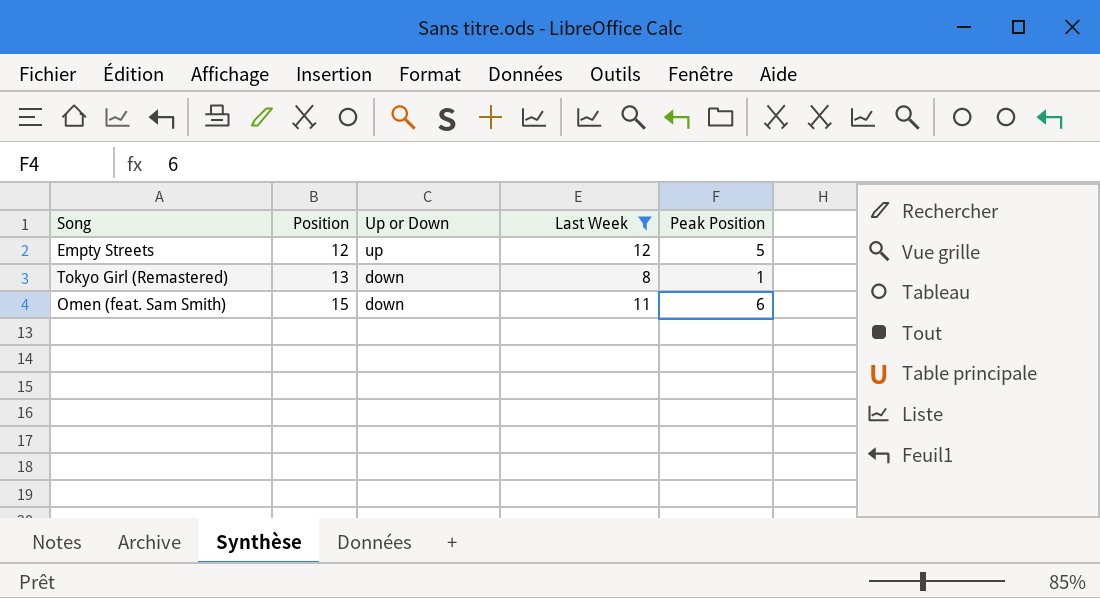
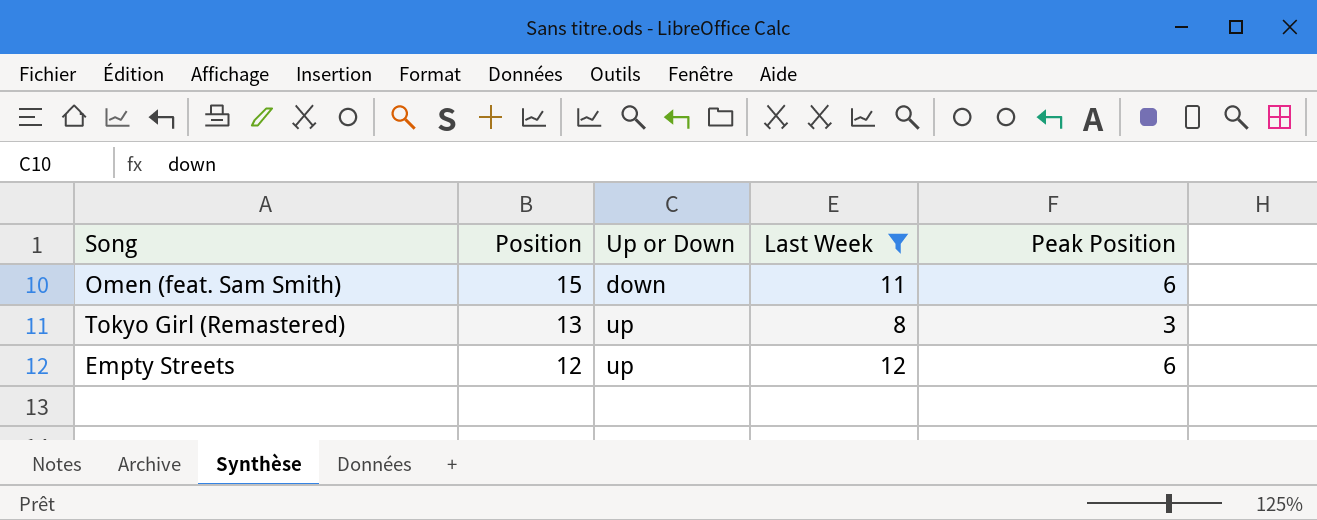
row order: Position ascending -> Position descending
Tokyo Girl (Remastered) | Up or Down: down -> up
Tokyo Girl (Remastered) | Peak Position: 1 -> 3
Empty Streets | Peak Position: 5 -> 6

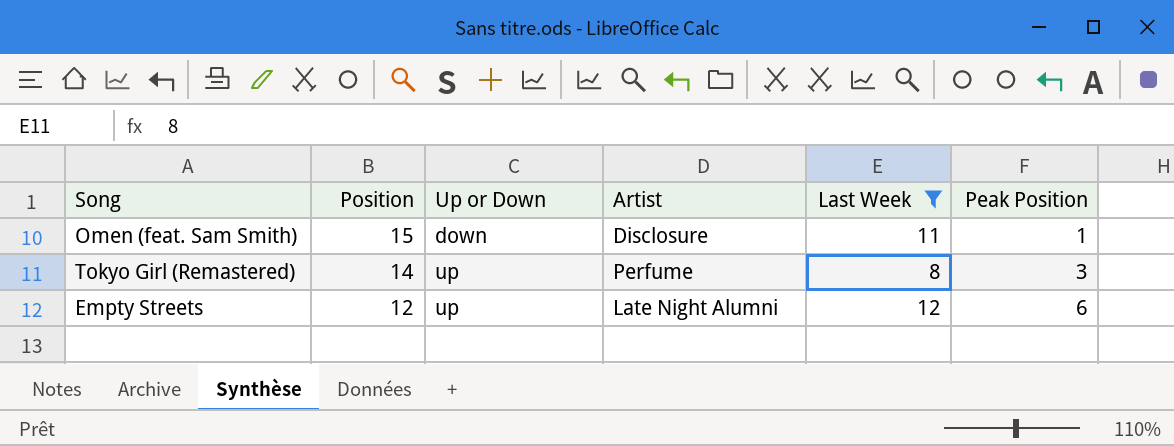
column Artist | position: none -> 4
Omen (feat. Sam Smith) | Peak Position: 6 -> 1
Tokyo Girl (Remastered) | Position: 13 -> 14

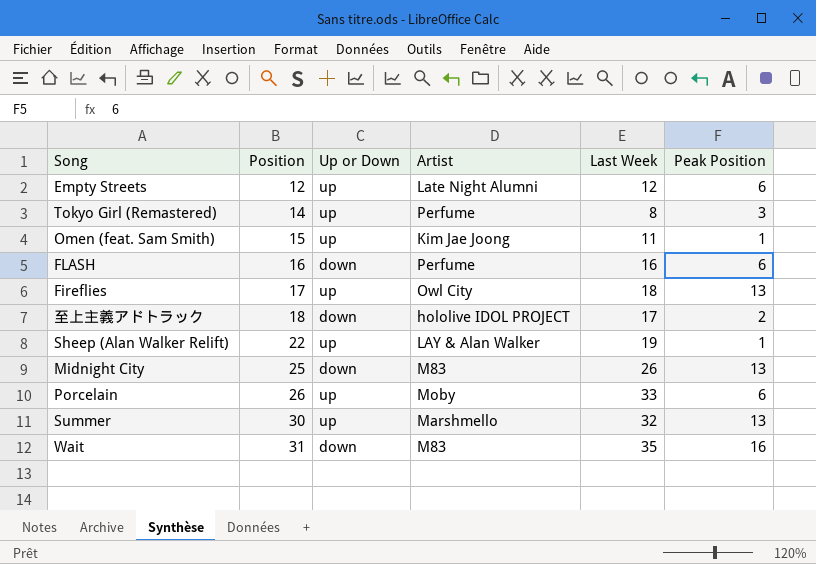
filter: Last Week <= 12 -> none
row order: Position descending -> Position ascending
Omen (feat. Sam Smith) | Up or Down: down -> up
Omen (feat. Sam Smith) | Artist: Disclosure -> Kim Jae Joong

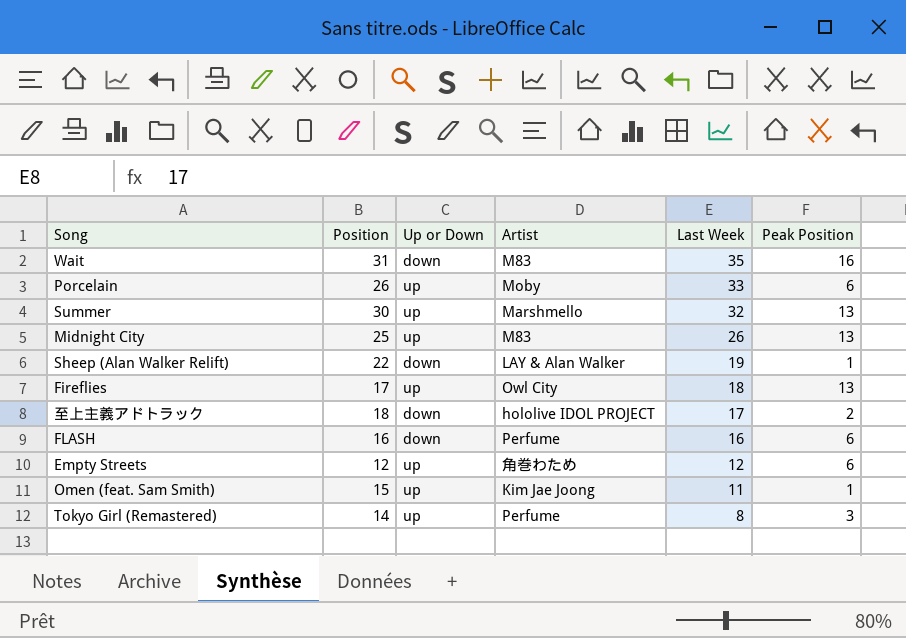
row order: Position ascending -> Last Week descending
Midnight City | Up or Down: down -> up
Sheep (Alan Walker Relift) | Up or Down: up -> down
Empty Streets | Artist: Late Night Alumni -> 角巻わため

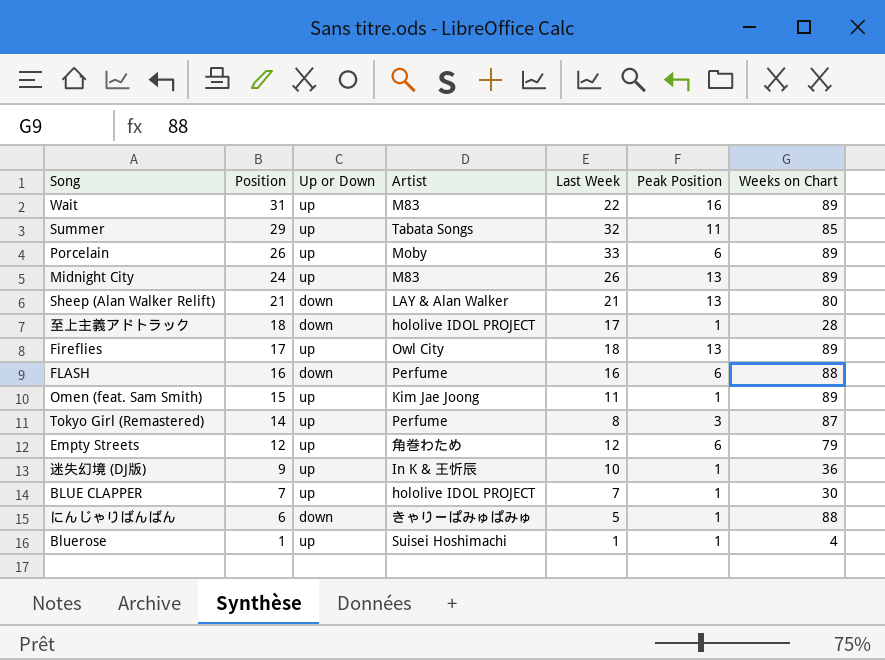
row order: Last Week descending -> Position descending
column Weeks on Chart | position: none -> 7
Wait | Up or Down: down -> up
Wait | Last Week: 35 -> 22
Summer | Position: 30 -> 29
Summer | Artist: Marshmello -> Tabata Songs
Summer | Peak Position: 13 -> 11
Midnight City | Position: 25 -> 24
Sheep (Alan Walker Relift) | Position: 22 -> 21
Sheep (Alan Walker Relift) | Last Week: 19 -> 21
Sheep (Alan Walker Relift) | Peak Position: 1 -> 13
至上主義アドトラック | Peak Position: 2 -> 1
row 迷失幻境 (DJ版): none -> 9 | up | In K & 王忻辰 | 10 | 1 | 36
row BLUE CLAPPER: none -> 7 | up | hololive IDOL PROJECT | 7 | 1 | 30
row にんじゃりばんばん: none -> 6 | down | きゃりーぱみゅぱみゅ | 5 | 1 | 88
row Bluerose: none -> 1 | up | Suisei Hoshimachi | 1 | 1 | 4

